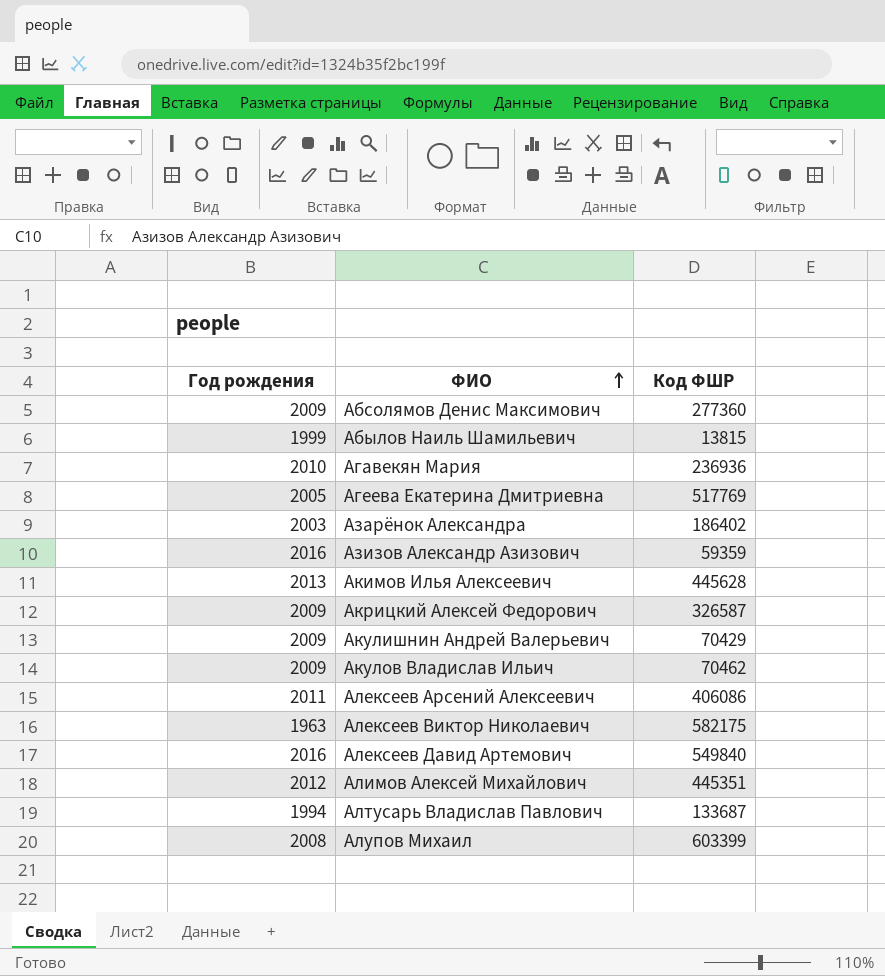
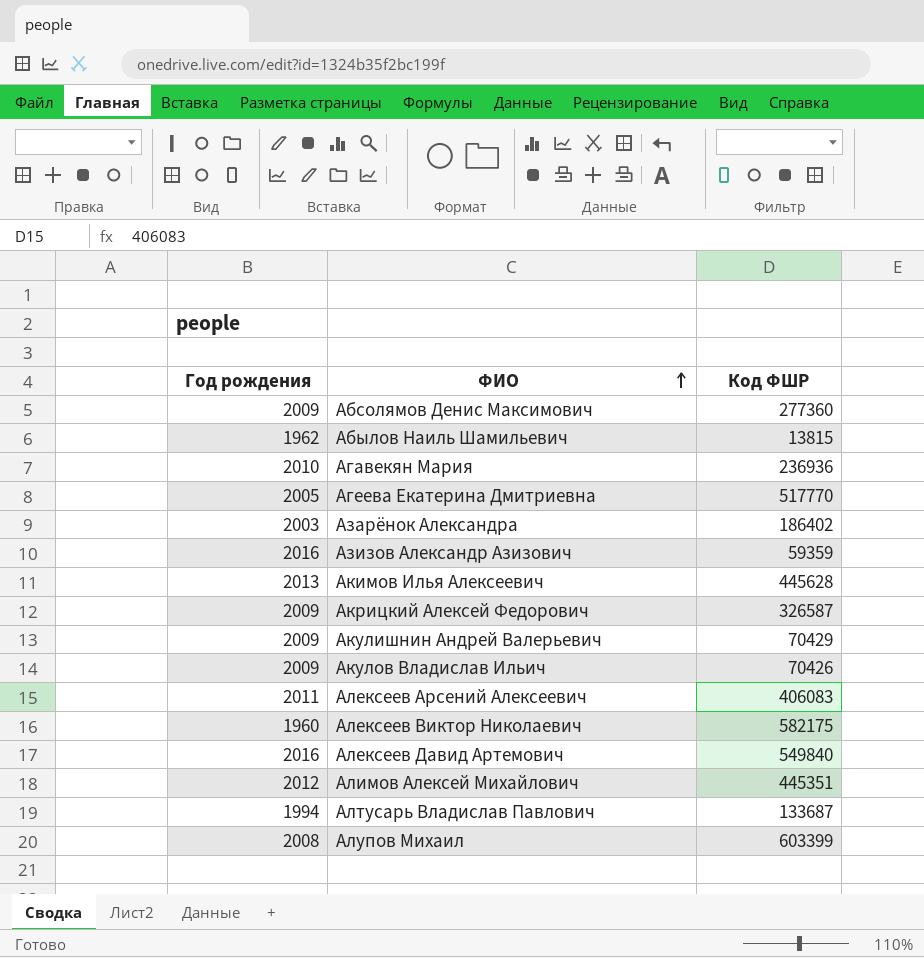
Абылов Наиль Шамильевич | Год рождения: 1999 -> 1962
Агеева Екатерина Дмитриевна | Код ФШР: 517769 -> 517770
Акулов Владислав Ильич | Код ФШР: 70462 -> 70426
Алексеев Арсений Алексеевич | Код ФШР: 406086 -> 406083
Алексеев Виктор Николаевич | Год рождения: 1963 -> 1960

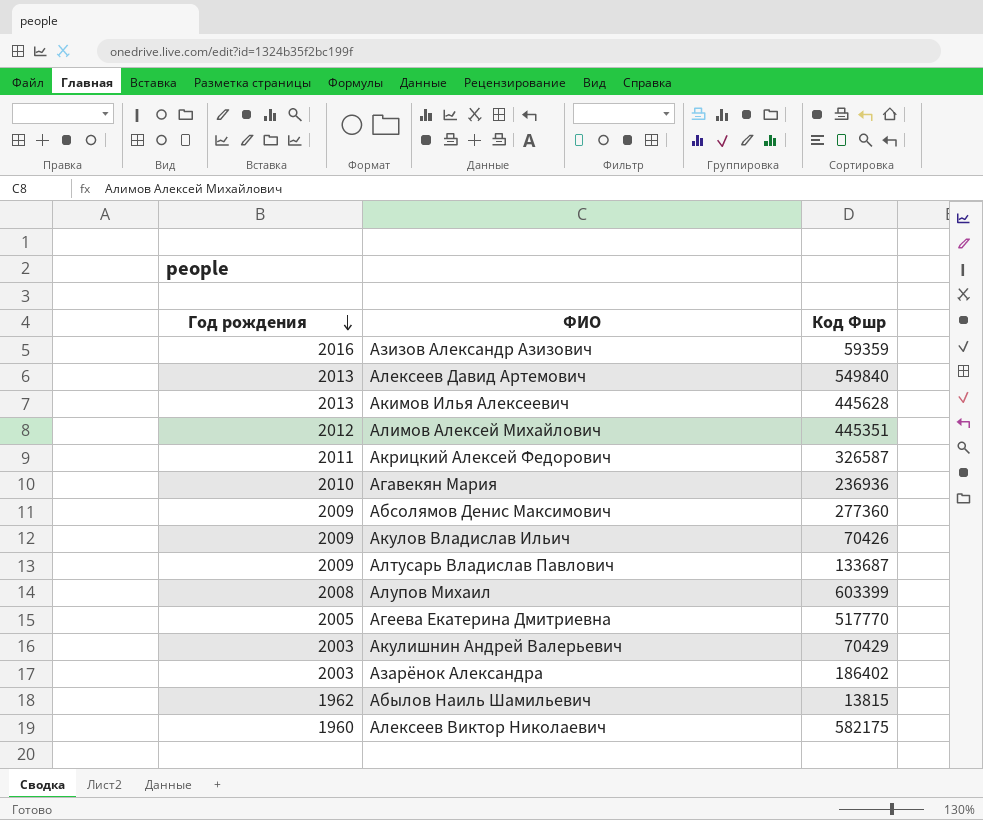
row order: ФИО ascending -> Год рождения descending
column name: Код ФШР -> Код Фшр
row Алексеев Арсений Алексеевич: 2011 | 406083 -> none
Алексеев Давид Артемович | Год рождения: 2016 -> 2013
Акрицкий Алексей Федорович | Год рождения: 2009 -> 2011
Алтусарь Владислав Павлович | Год рождения: 1994 -> 2009
Акулишнин Андрей Валерьевич | Год рождения: 2009 -> 2003

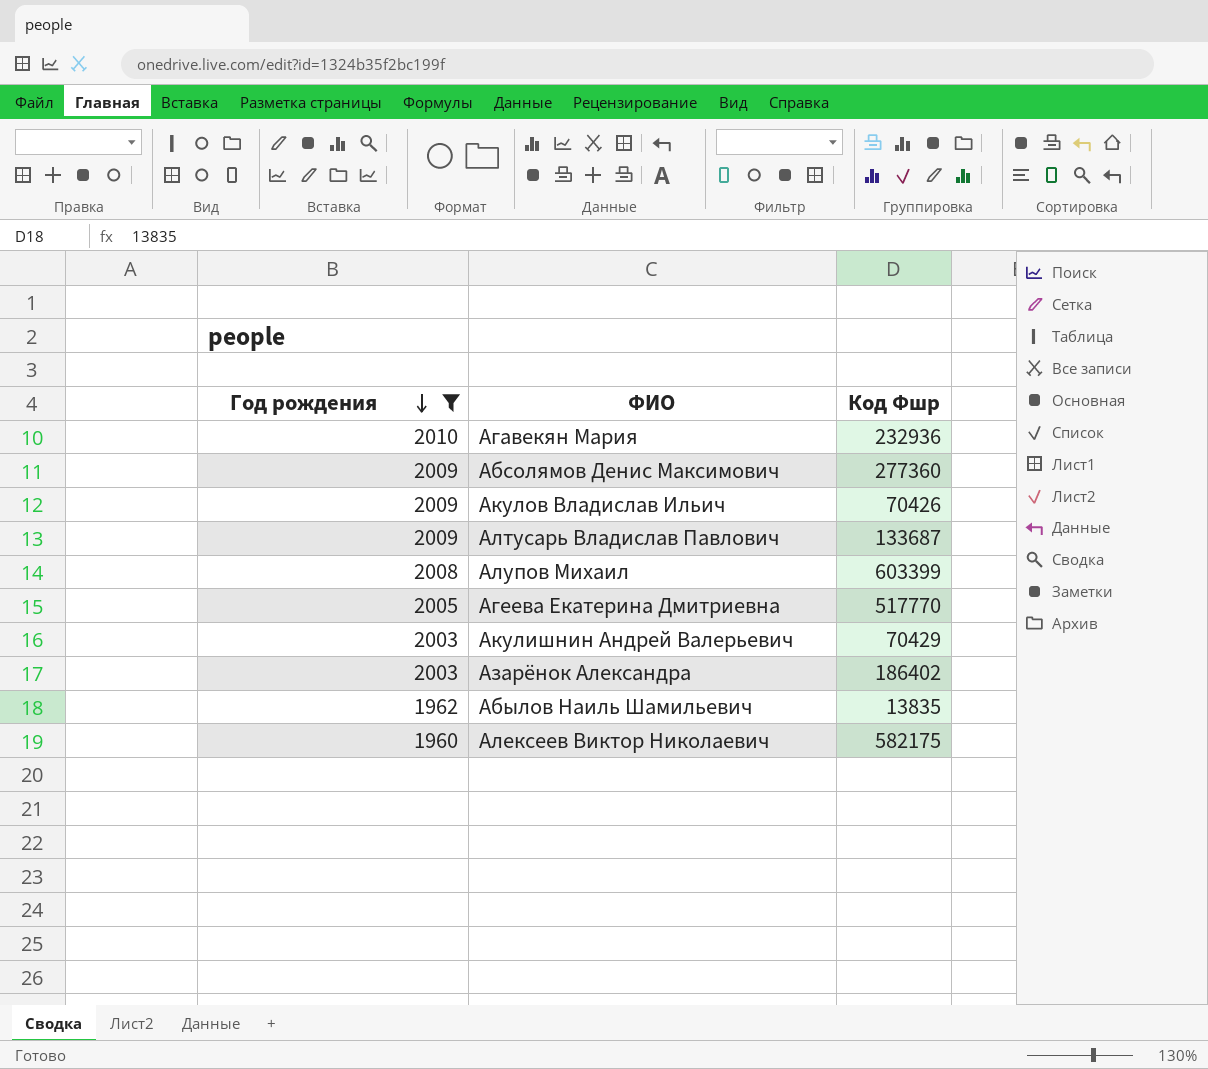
filter: none -> Год рождения <= 2010
Агавекян Мария | Код Фшр: 236936 -> 232936
Абылов Наиль Шамильевич | Код Фшр: 13815 -> 13835

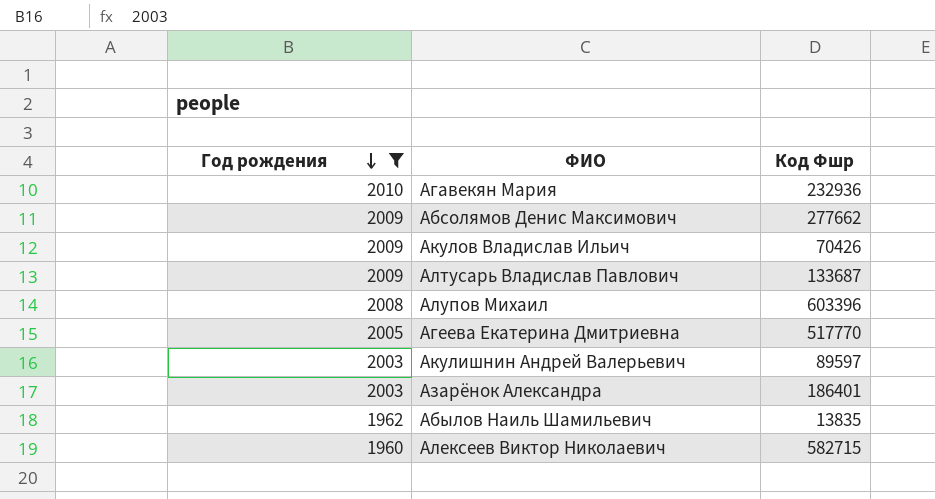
Абсолямов Денис Максимович | Код Фшр: 277360 -> 277662
Алупов Михаил | Код Фшр: 603399 -> 603396
Акулишнин Андрей Валерьевич | Код Фшр: 70429 -> 89597
Азарёнок Александра | Код Фшр: 186402 -> 186401
Алексеев Виктор Николаевич | Код Фшр: 582175 -> 582715

